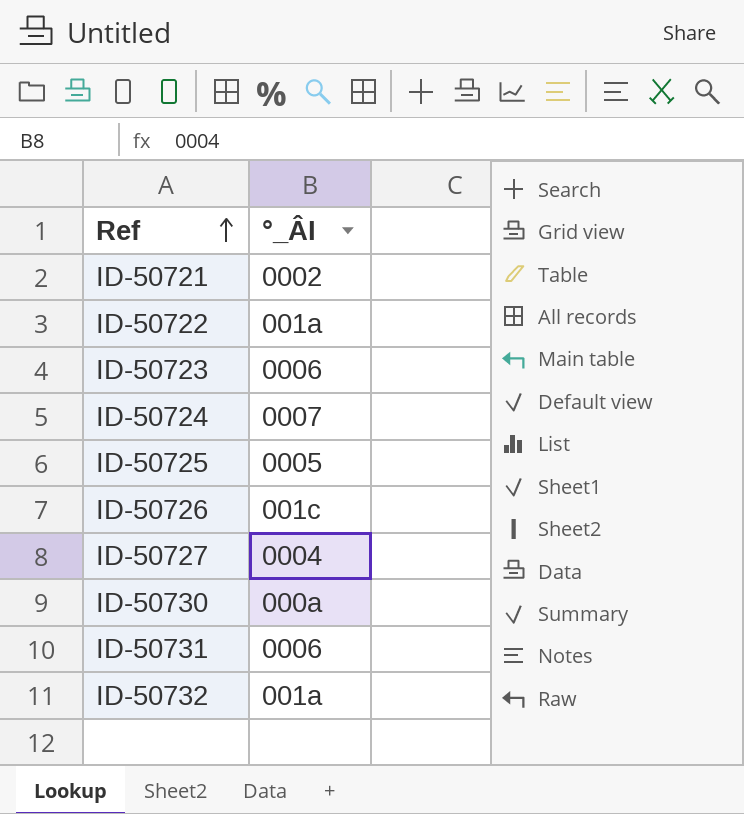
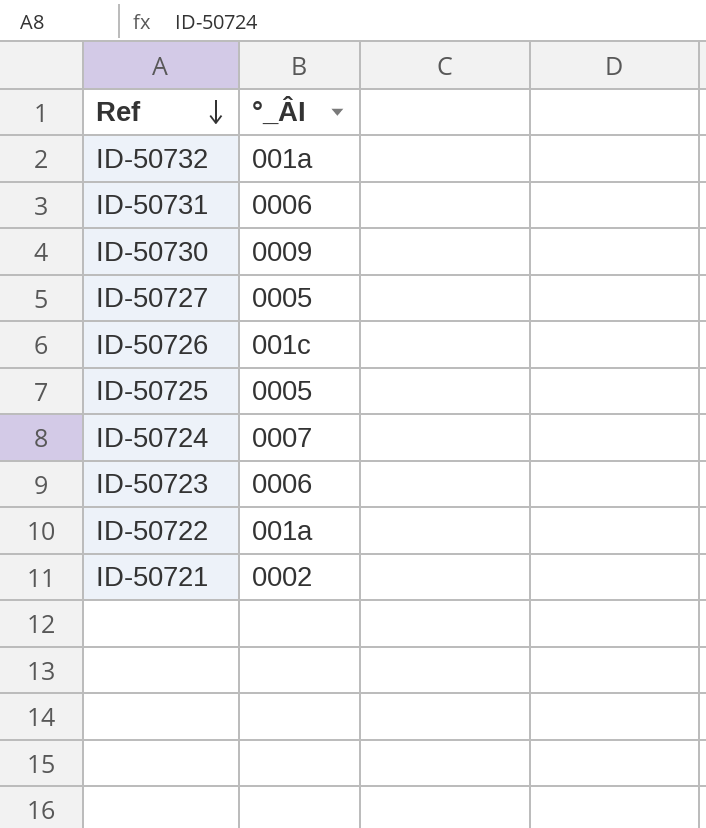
row order: Ref ascending -> Ref descending
ID-50730 | °_ÂI: 000a -> 0009
ID-50727 | °_ÂI: 0004 -> 0005

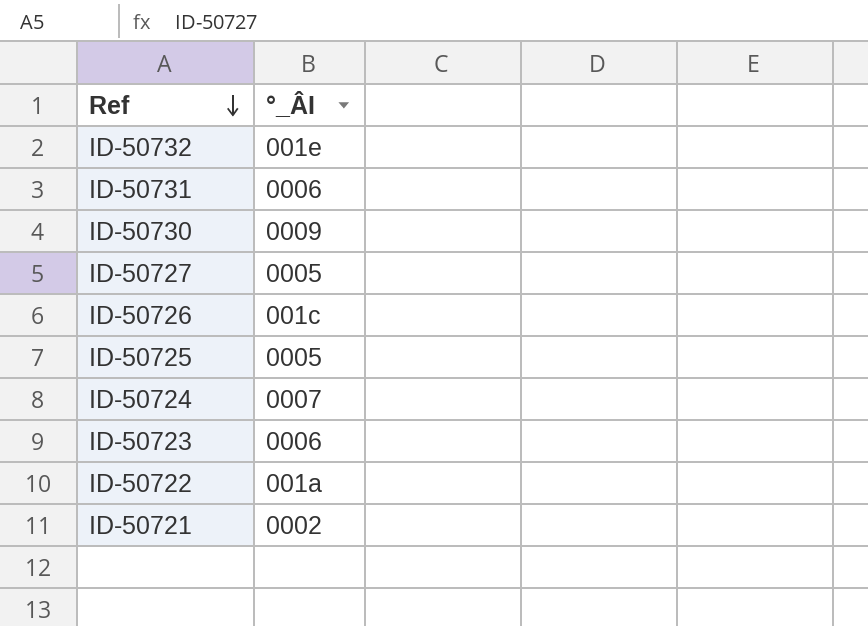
ID-50732 | °_ÂI: 001a -> 001e

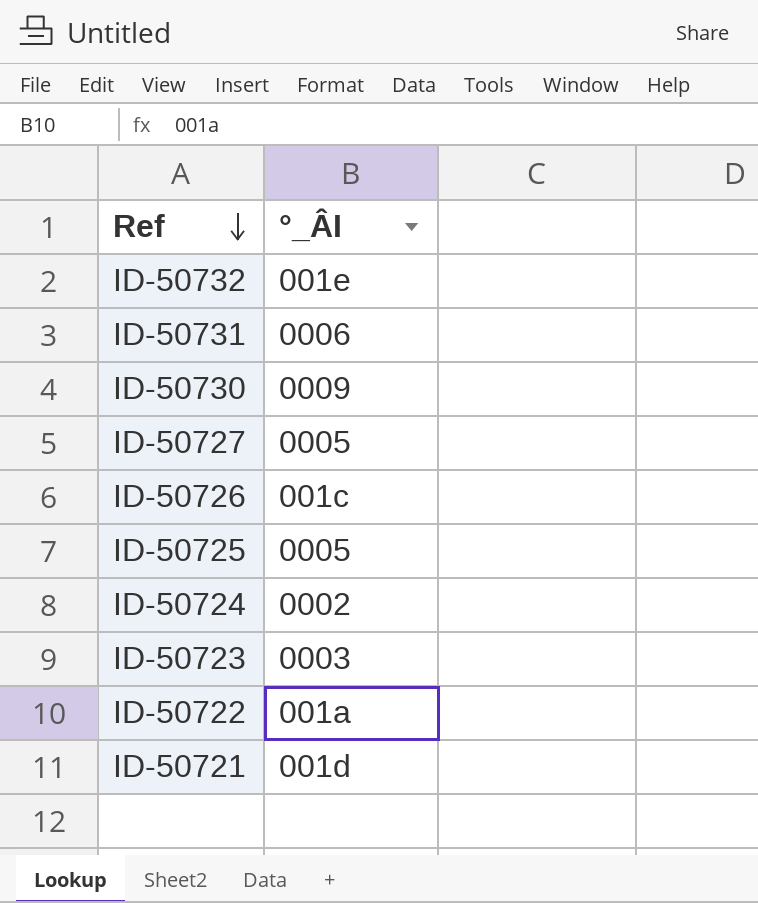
ID-50724 | °_ÂI: 0007 -> 0002
ID-50723 | °_ÂI: 0006 -> 0003
ID-50721 | °_ÂI: 0002 -> 001d

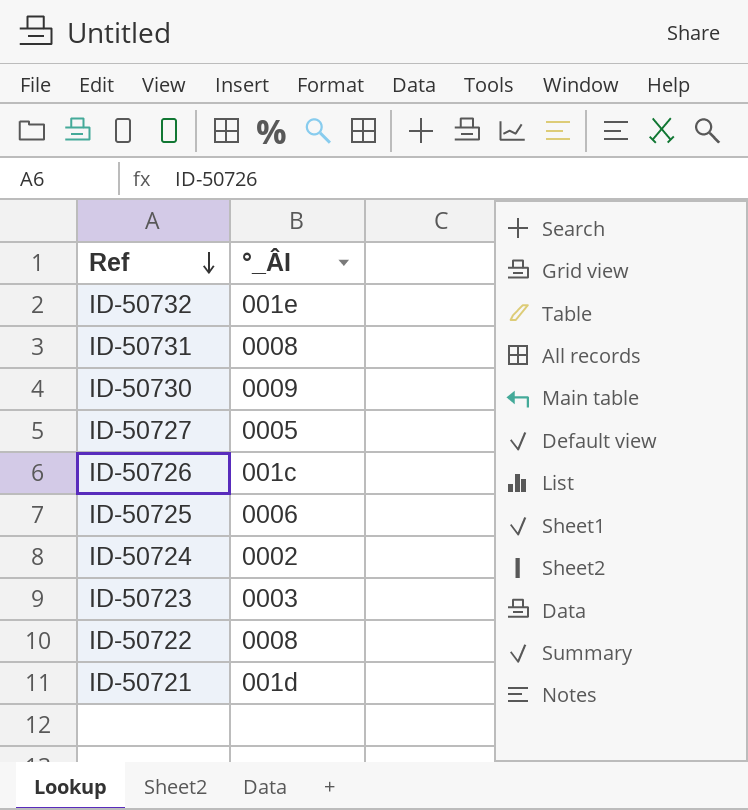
ID-50731 | °_ÂI: 0006 -> 0008
ID-50725 | °_ÂI: 0005 -> 0006
ID-50722 | °_ÂI: 001a -> 0008

